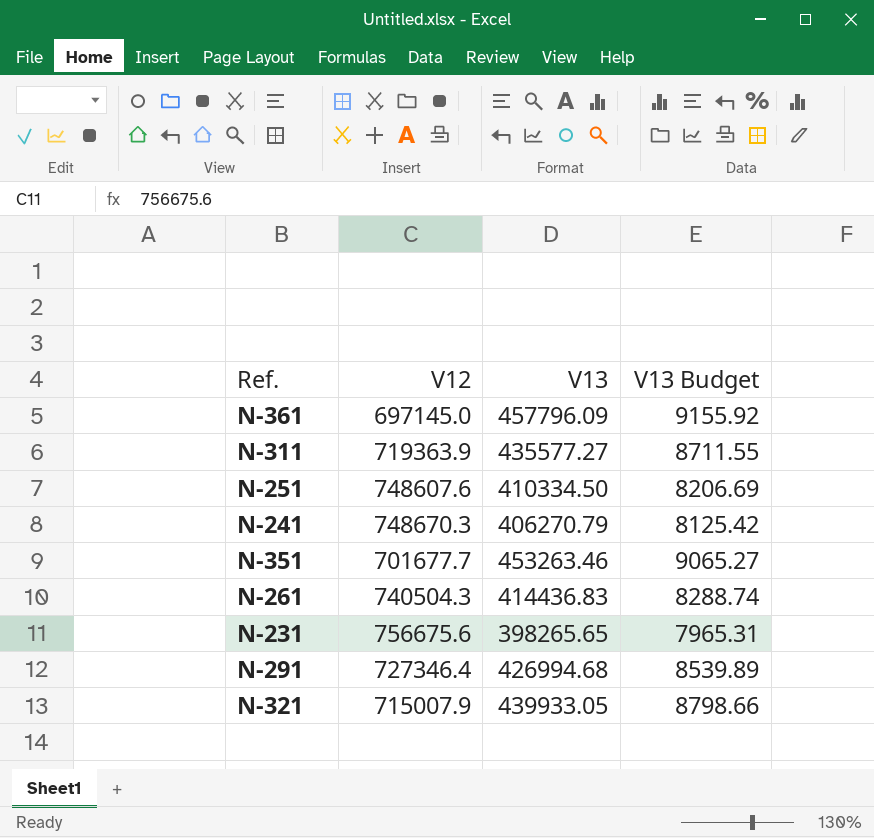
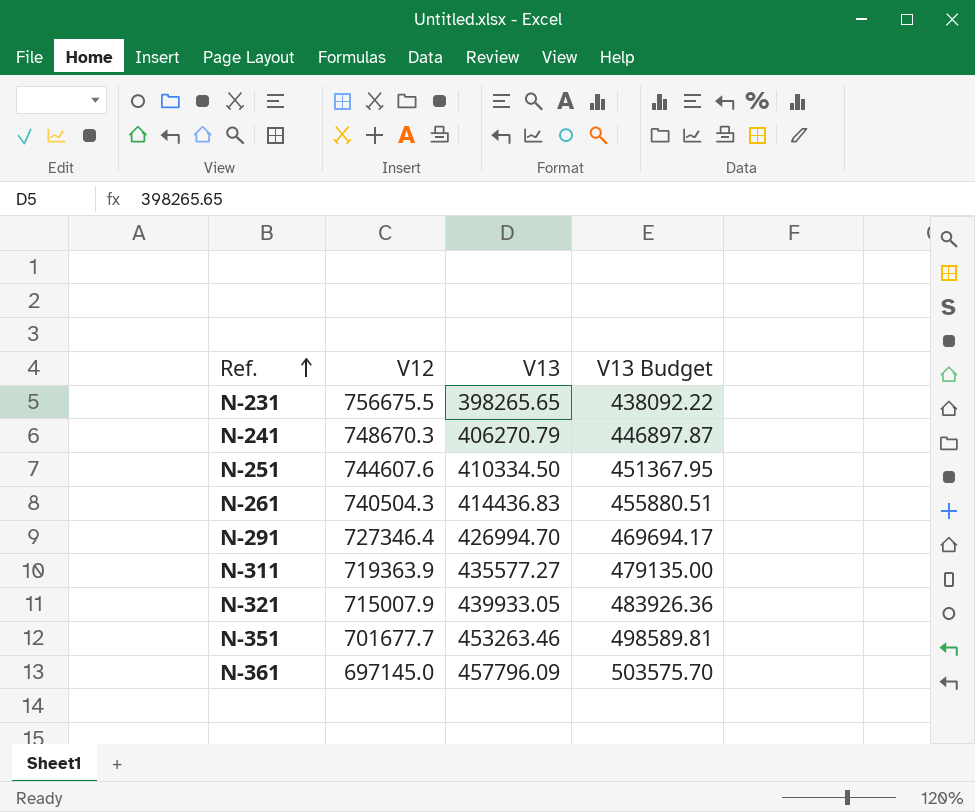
row order: none -> Ref. ascending
column V13 Budget | formula: [V13] * 0.02 -> [V13] * 1.1
N-231 | V12: 756675.6 -> 756675.5
N-251 | V12: 748607.6 -> 744607.6
N-291 | V13: 426994.68 -> 426994.70

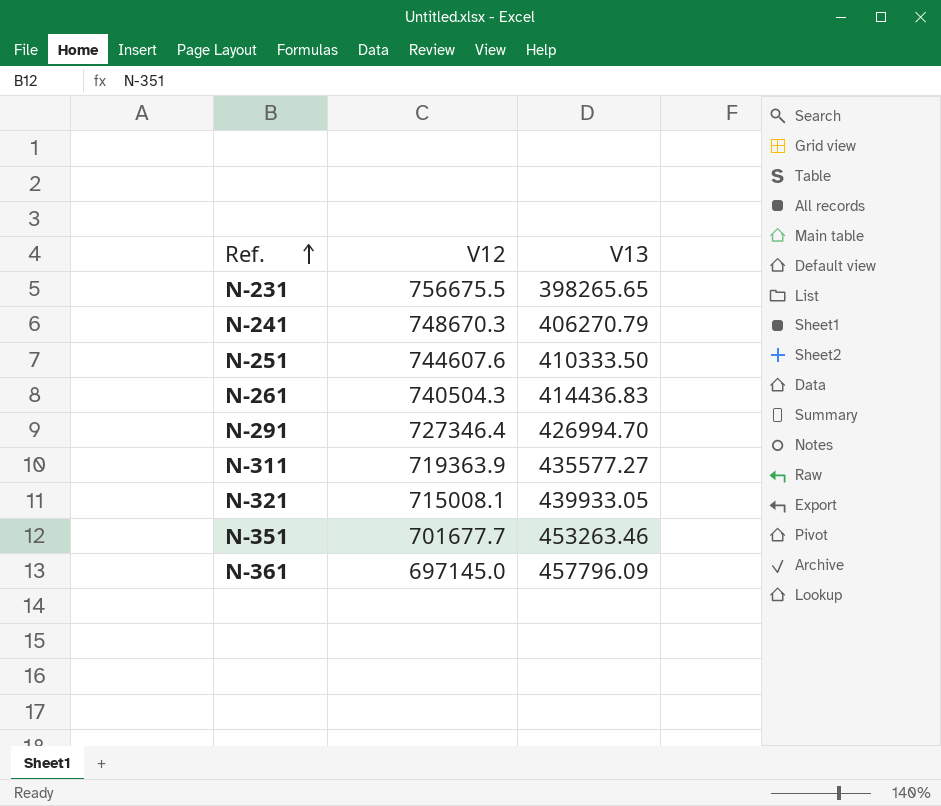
column V13 Budget | formula: [V13] * 1.1 -> none
N-251 | V13: 410334.50 -> 410333.50
N-321 | V12: 715007.9 -> 715008.1

